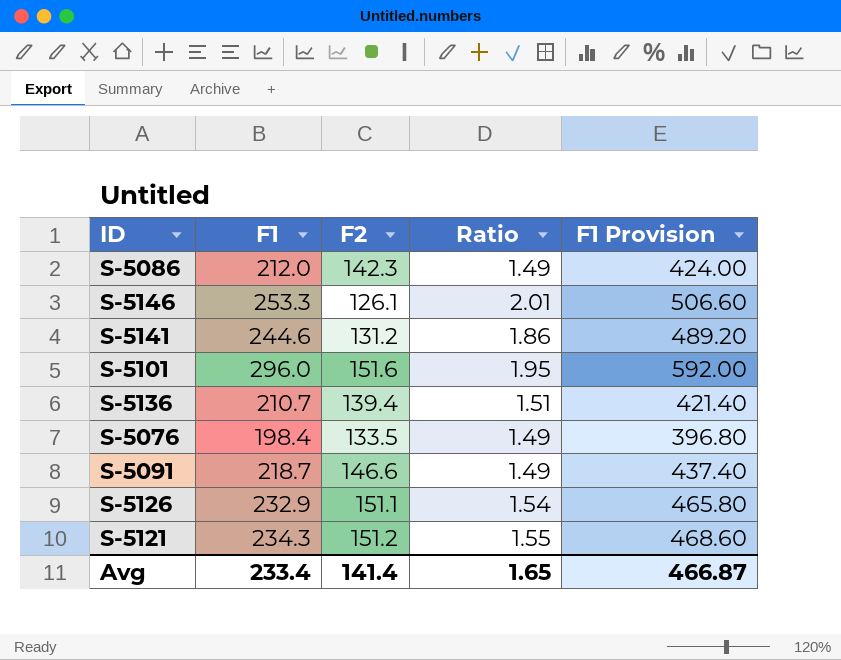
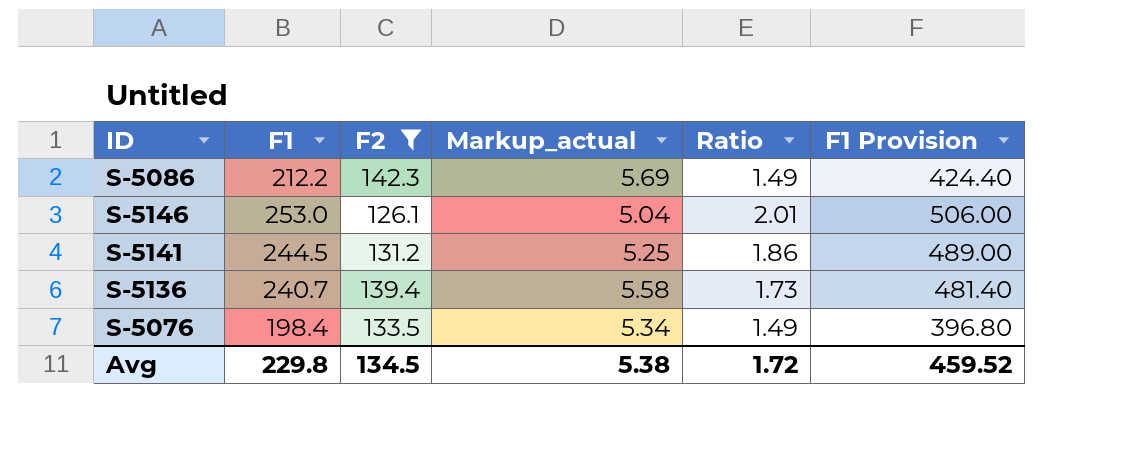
filter: none -> F2 <= 142.3
column Markup_actual | formula: none -> [F2] * 0.04
S-5086 | F1: 212.0 -> 212.2
S-5086 | F1 Provision: 424.00 -> 424.40
S-5146 | F1: 253.3 -> 253.0
S-5146 | F1 Provision: 506.60 -> 506.00
S-5141 | F1: 244.6 -> 244.5
S-5141 | F1 Provision: 489.20 -> 489.00
S-5136 | F1: 210.7 -> 240.7
S-5136 | Ratio: 1.51 -> 1.73
S-5136 | F1 Provision: 421.40 -> 481.40
Avg | F1: 233.4 -> 229.8
Avg | F2: 141.4 -> 134.5
Avg | Ratio: 1.65 -> 1.72
Avg | F1 Provision: 466.87 -> 459.52

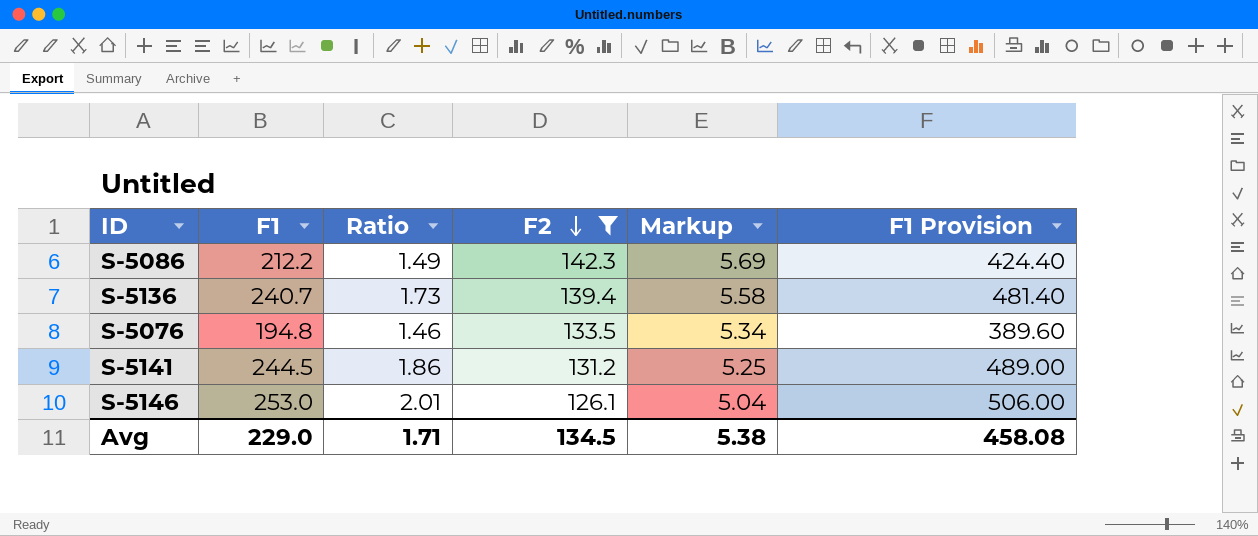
row order: none -> F2 descending
column Ratio | position: 5 -> 3
column name: Markup_actual -> Markup
S-5076 | F1: 198.4 -> 194.8
S-5076 | Ratio: 1.49 -> 1.46
S-5076 | F1 Provision: 396.80 -> 389.60
Avg | F1: 229.8 -> 229.0
Avg | Ratio: 1.72 -> 1.71
Avg | F1 Provision: 459.52 -> 458.08

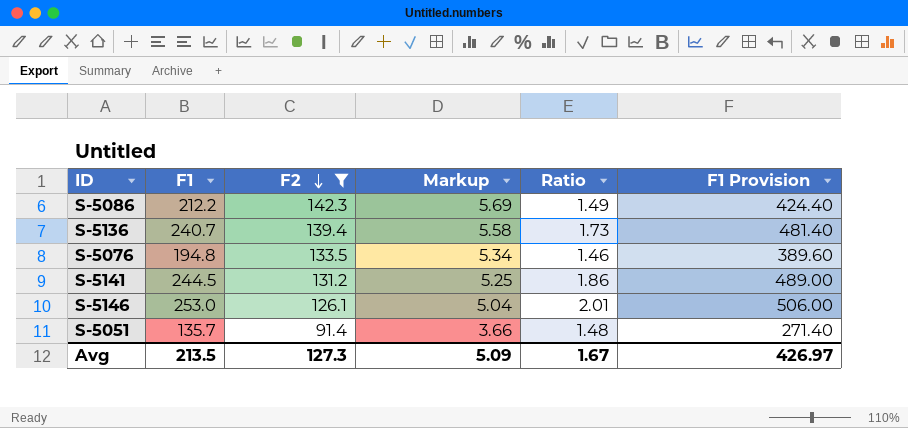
column Ratio | position: 3 -> 5
row S-5051: none -> 135.7 | 91.4 | 3.66 | 1.48 | 271.40
Avg | F1: 229.0 -> 213.5
Avg | F2: 134.5 -> 127.3
Avg | Markup: 5.38 -> 5.09
Avg | Ratio: 1.71 -> 1.67
Avg | F1 Provision: 458.08 -> 426.97

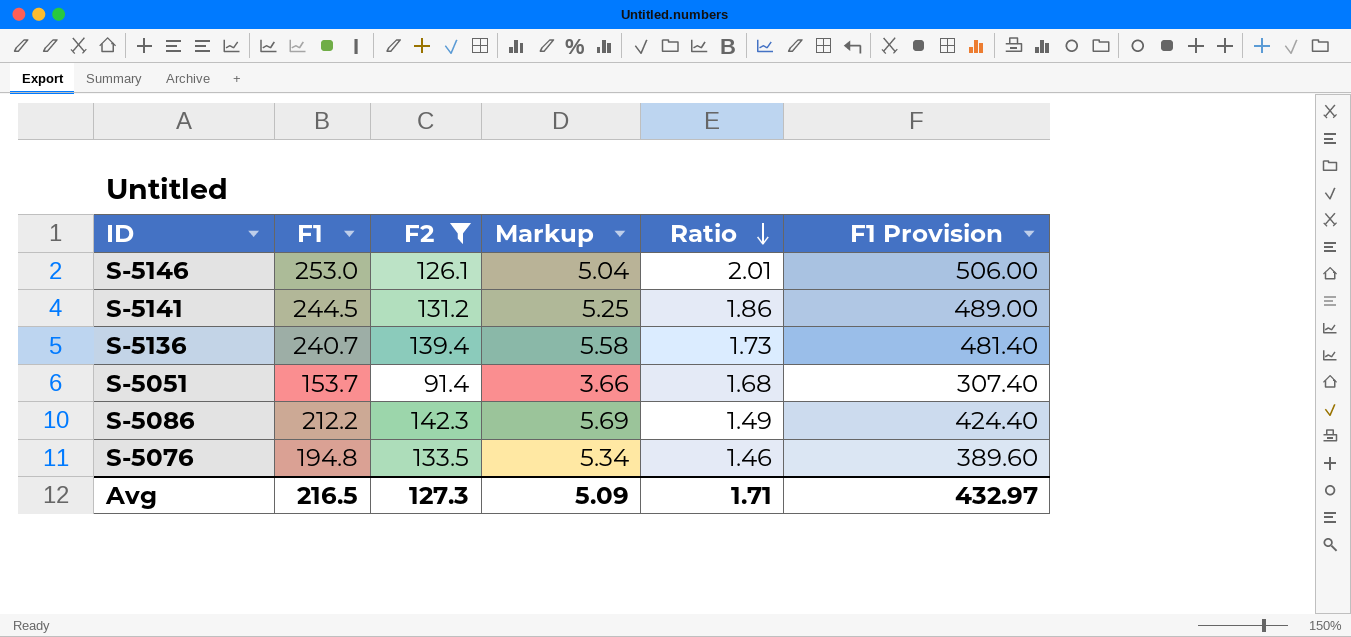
row order: F2 descending -> Ratio descending
S-5051 | F1: 135.7 -> 153.7
S-5051 | Ratio: 1.48 -> 1.68
S-5051 | F1 Provision: 271.40 -> 307.40
Avg | F1: 213.5 -> 216.5
Avg | Ratio: 1.67 -> 1.71
Avg | F1 Provision: 426.97 -> 432.97

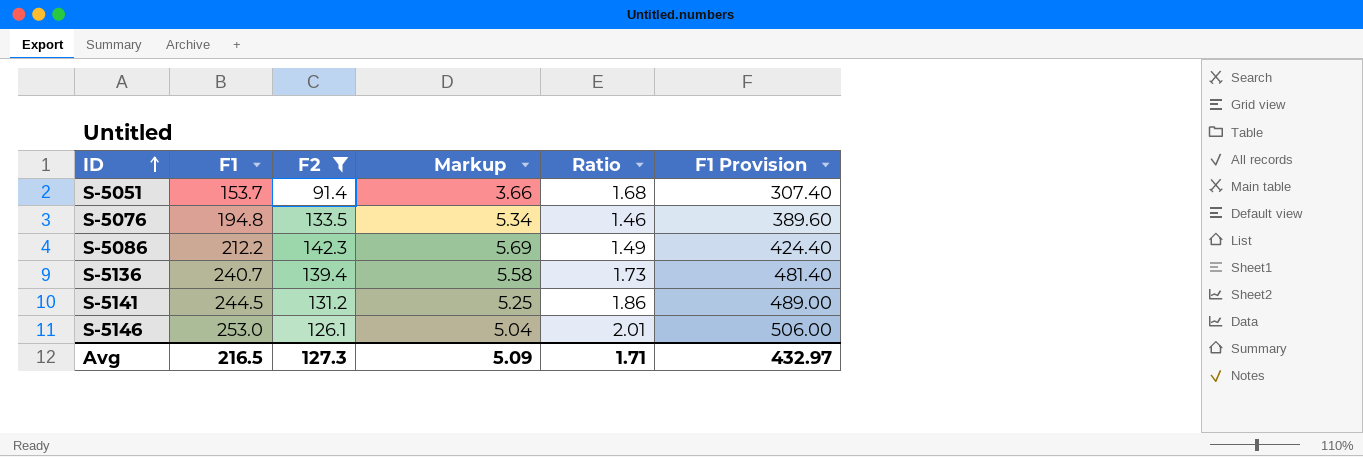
row order: Ratio descending -> ID ascending

